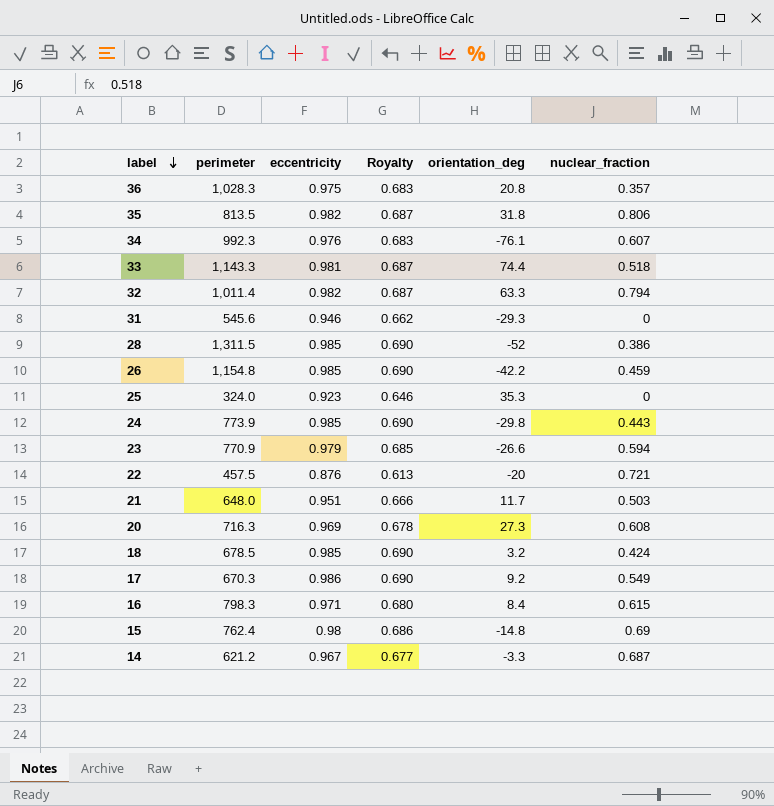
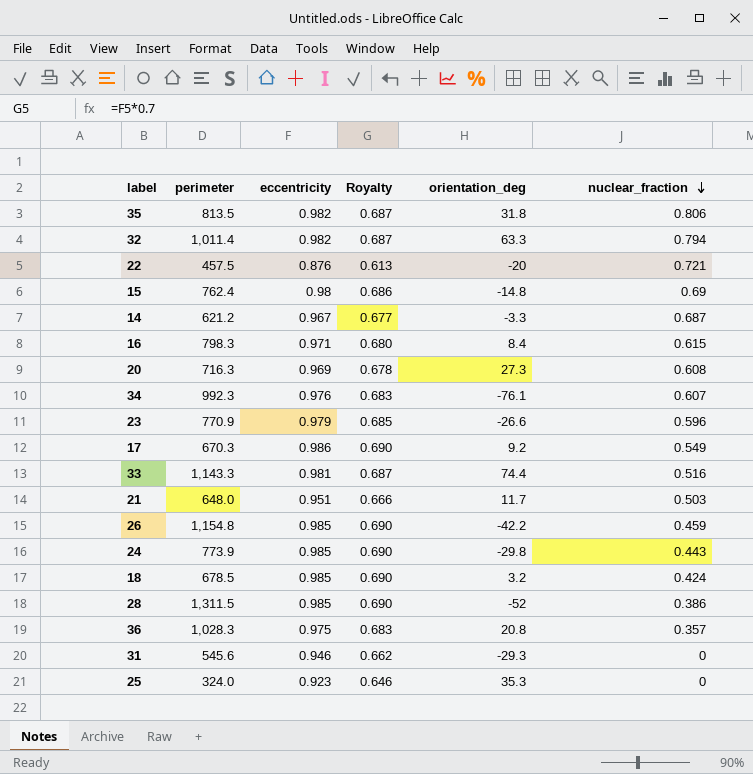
row order: label descending -> nuclear_fraction descending
23 | nuclear_fraction: 0.594 -> 0.596
33 | nuclear_fraction: 0.518 -> 0.516

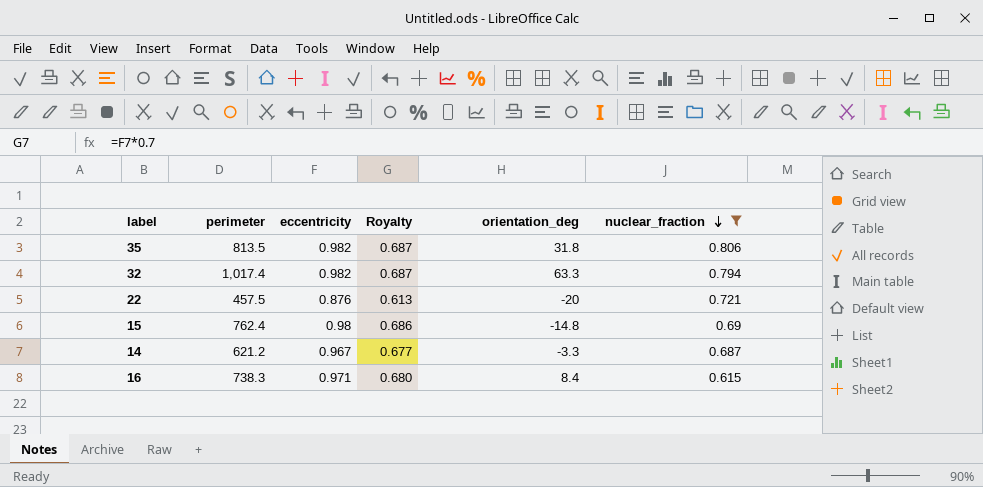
filter: none -> nuclear_fraction >= 0.615
32 | perimeter: 1,011.4 -> 1,017.4
16 | perimeter: 798.3 -> 738.3

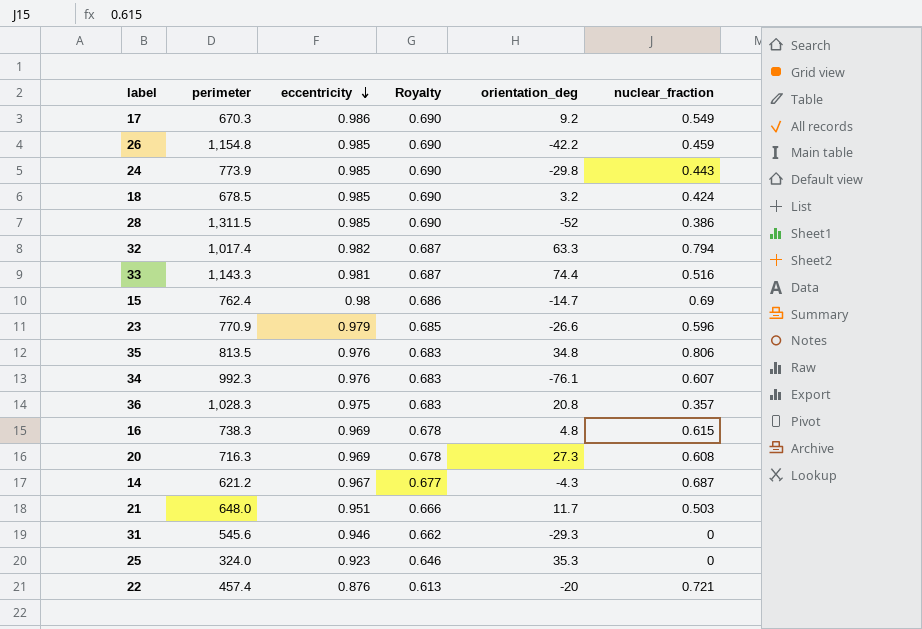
filter: nuclear_fraction >= 0.615 -> none
row order: nuclear_fraction descending -> eccentricity descending
15 | orientation_deg: -14.8 -> -14.7
35 | eccentricity: 0.982 -> 0.976
35 | Royalty: 0.687 -> 0.683
35 | orientation_deg: 31.8 -> 34.8
16 | eccentricity: 0.971 -> 0.969
16 | Royalty: 0.680 -> 0.678
16 | orientation_deg: 8.4 -> 4.8
14 | orientation_deg: -3.3 -> -4.3
22 | perimeter: 457.5 -> 457.4

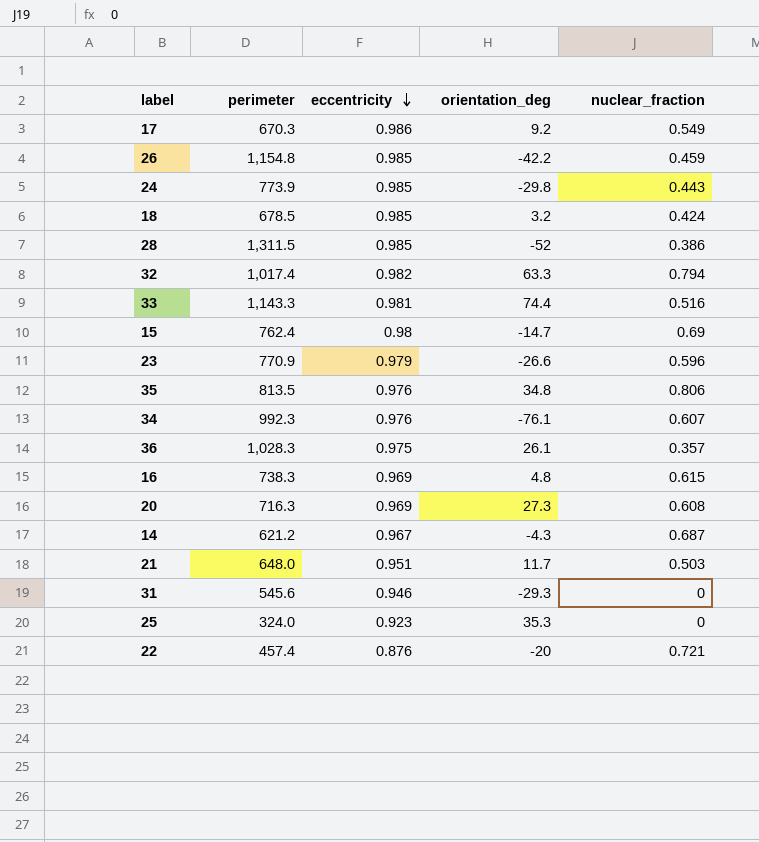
column Royalty | formula: [eccentricity] * 0.7 -> none
36 | orientation_deg: 20.8 -> 26.1

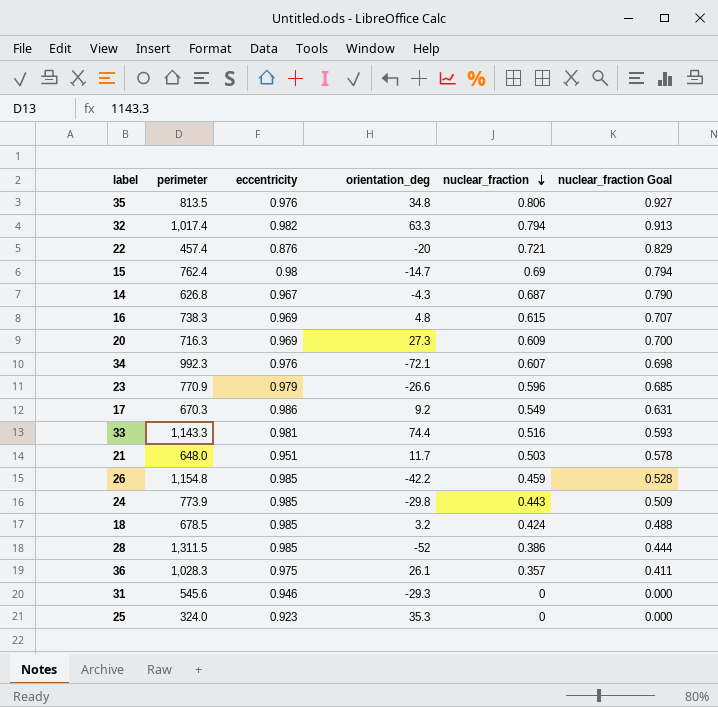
row order: eccentricity descending -> nuclear_fraction descending
column nuclear_fraction Goal | formula: none -> [nuclear_fraction] * 1.15
14 | perimeter: 621.2 -> 626.8
20 | nuclear_fraction: 0.608 -> 0.609
34 | orientation_deg: -76.1 -> -72.1

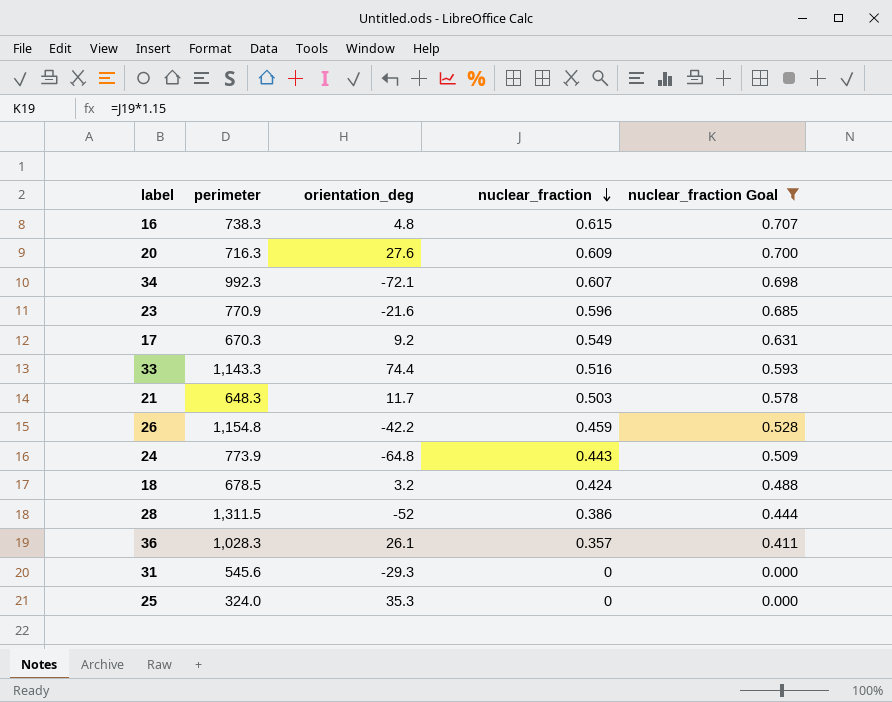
filter: none -> nuclear_fraction Goal <= 0.707
column eccentricity | position: 3 -> none
20 | orientation_deg: 27.3 -> 27.6
23 | orientation_deg: -26.6 -> -21.6
21 | perimeter: 648.0 -> 648.3
24 | orientation_deg: -29.8 -> -64.8

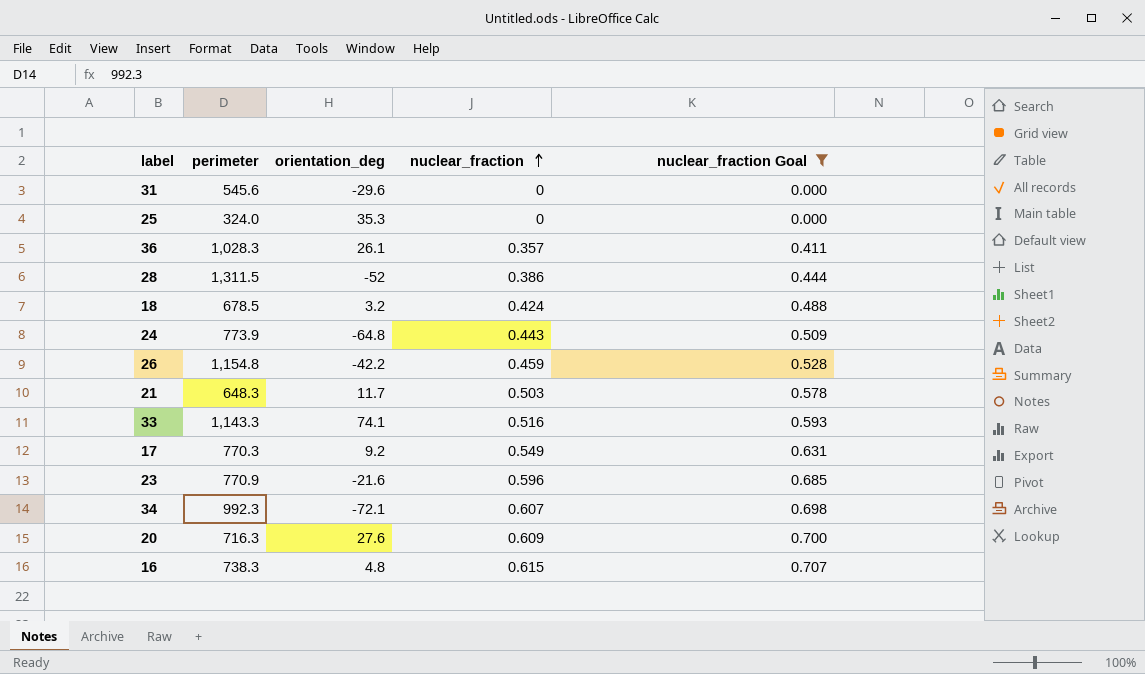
row order: nuclear_fraction descending -> nuclear_fraction ascending
31 | orientation_deg: -29.3 -> -29.6
33 | orientation_deg: 74.4 -> 74.1
17 | perimeter: 670.3 -> 770.3

